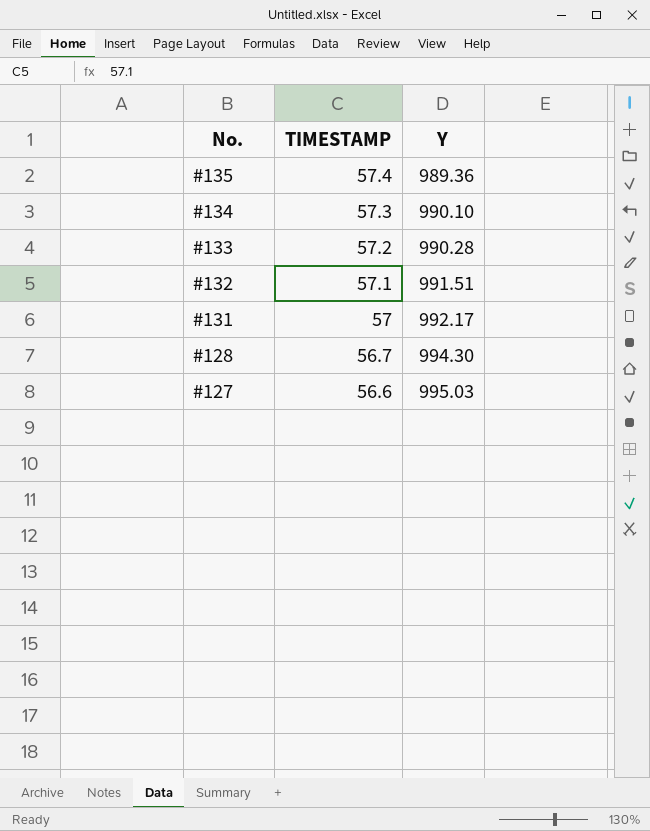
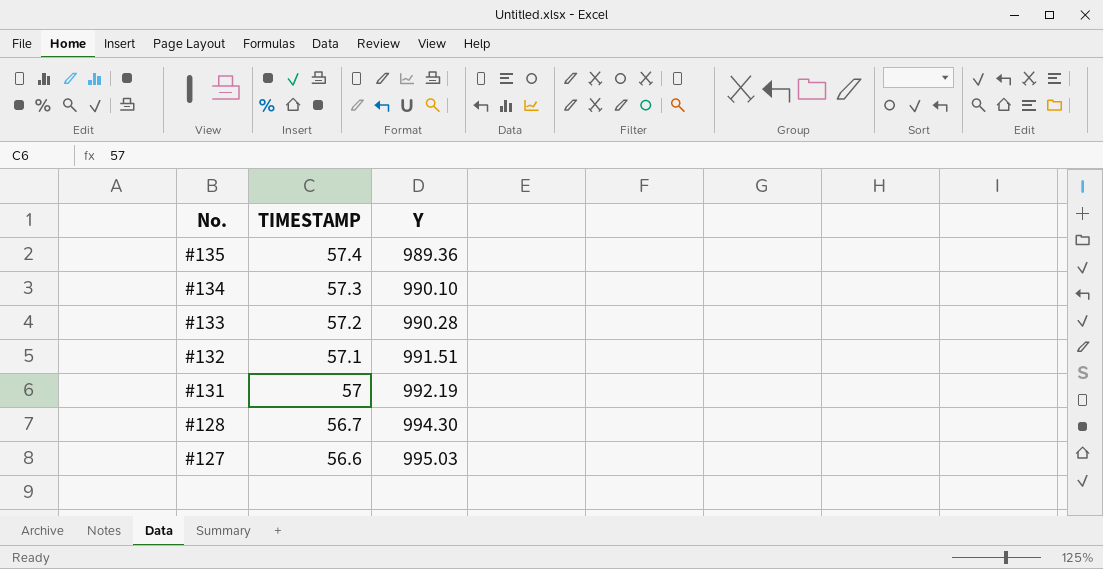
#131 | Y: 992.17 -> 992.19

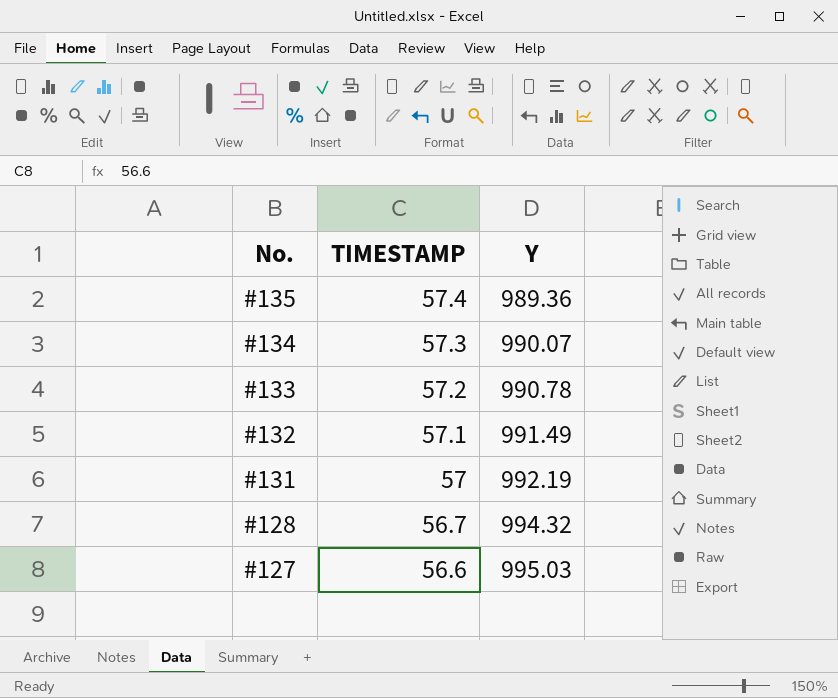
#134 | Y: 990.10 -> 990.07
#133 | Y: 990.28 -> 990.78
#132 | Y: 991.51 -> 991.49
#128 | Y: 994.30 -> 994.32

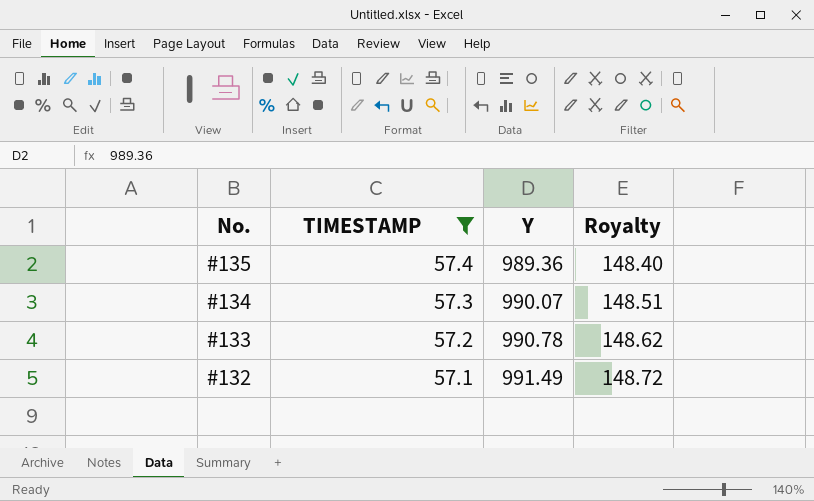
filter: none -> TIMESTAMP >= 57.1
column Royalty | formula: none -> [Y] * 0.15

